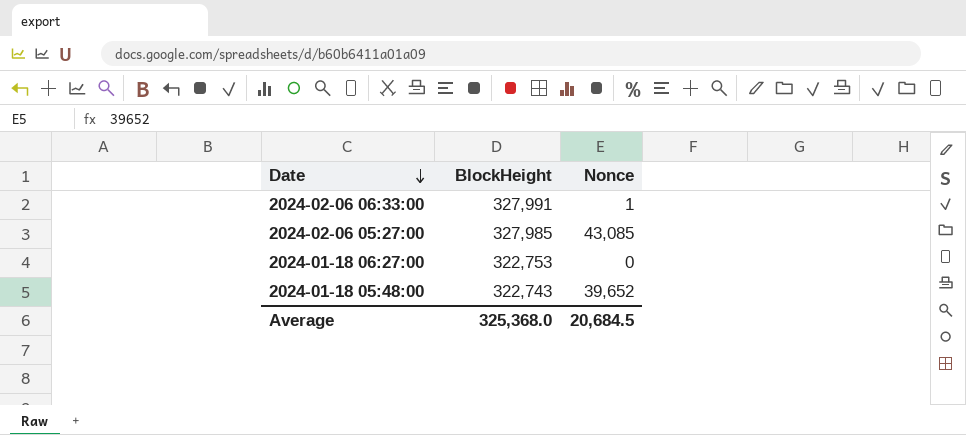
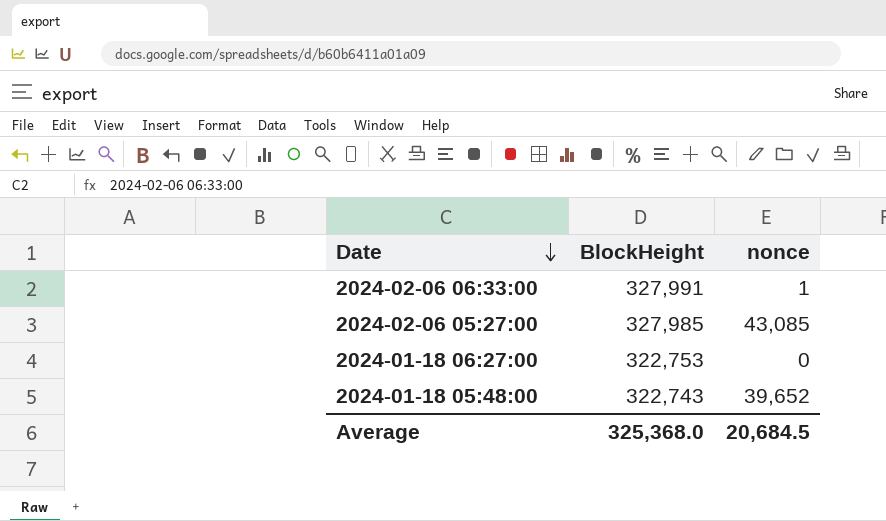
column name: Nonce -> nonce

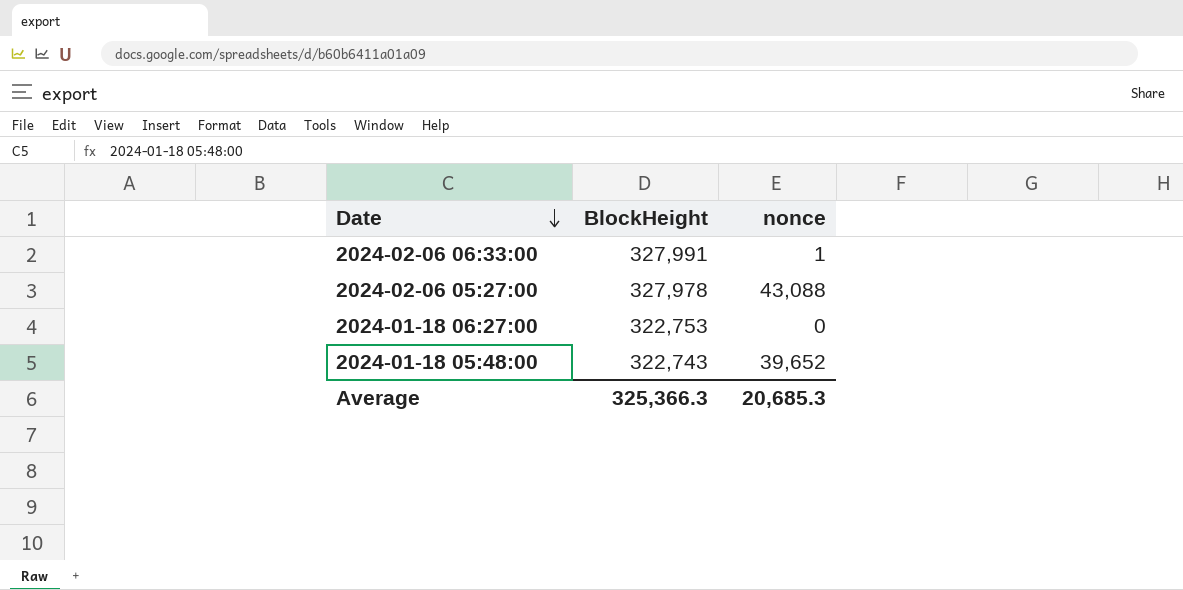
2024-02-06 05:27:00 | BlockHeight: 327,985 -> 327,978
2024-02-06 05:27:00 | nonce: 43,085 -> 43,088
Average | BlockHeight: 325,368.0 -> 325,366.3
Average | nonce: 20,684.5 -> 20,685.3

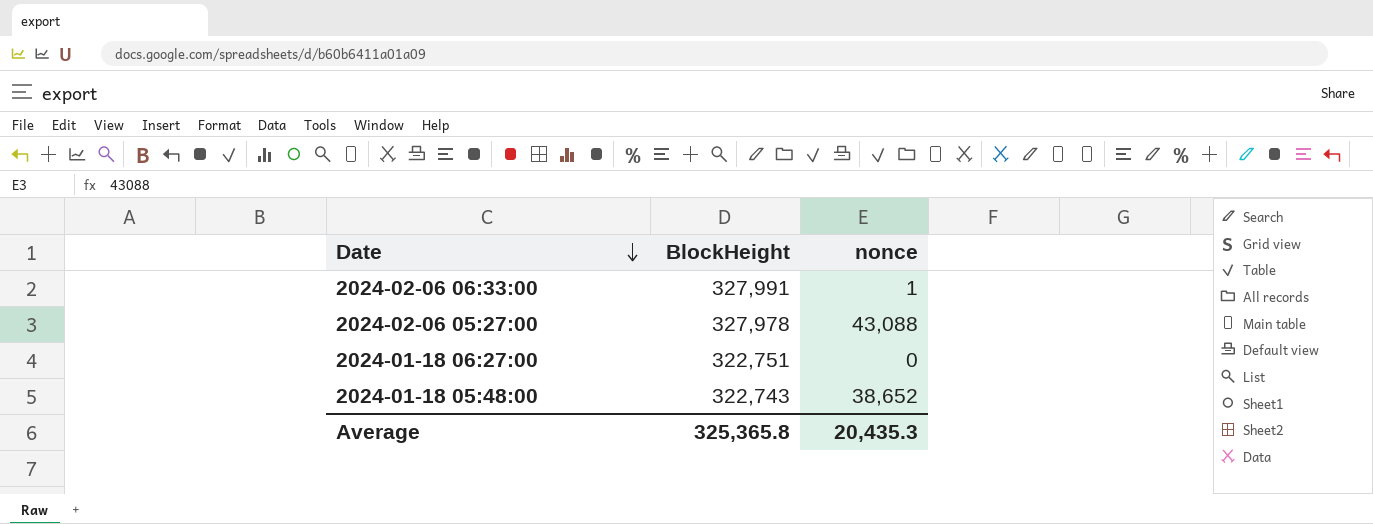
2024-01-18 06:27:00 | BlockHeight: 322,753 -> 322,751
2024-01-18 05:48:00 | nonce: 39,652 -> 38,652
Average | BlockHeight: 325,366.3 -> 325,365.8
Average | nonce: 20,685.3 -> 20,435.3

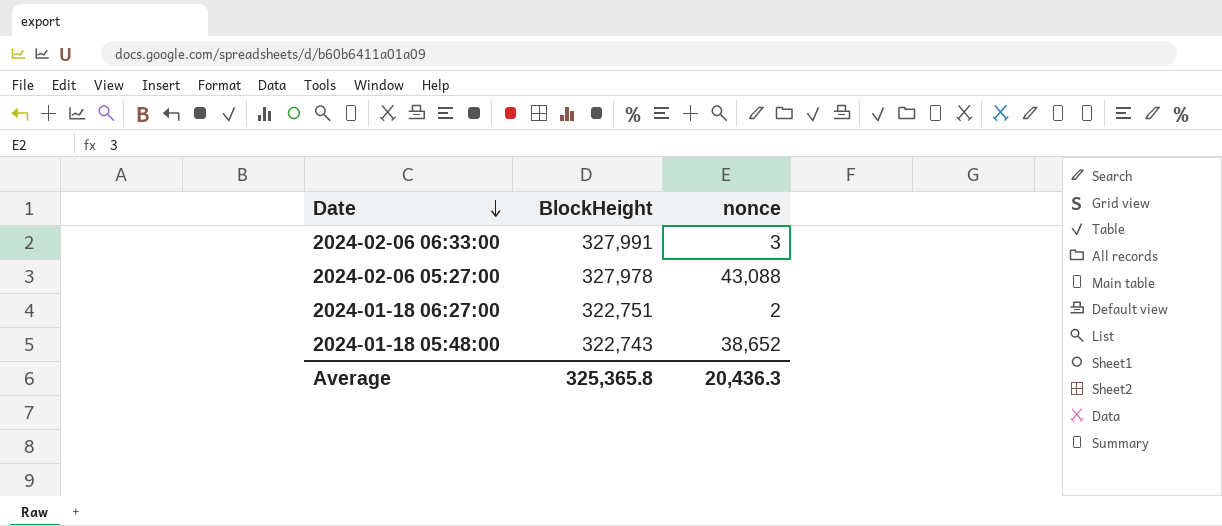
2024-02-06 06:33:00 | nonce: 1 -> 3
2024-01-18 06:27:00 | nonce: 0 -> 2
Average | nonce: 20,435.3 -> 20,436.3

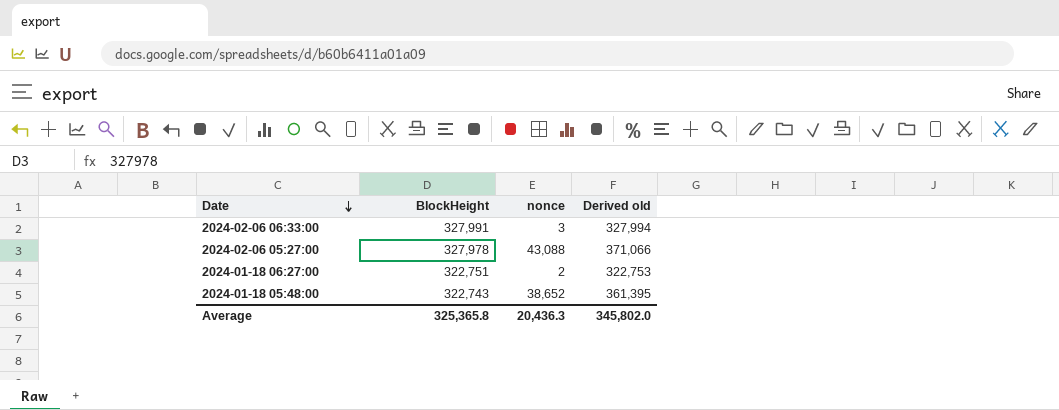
column Derived old | formula: none -> [BlockHeight] + [nonce]

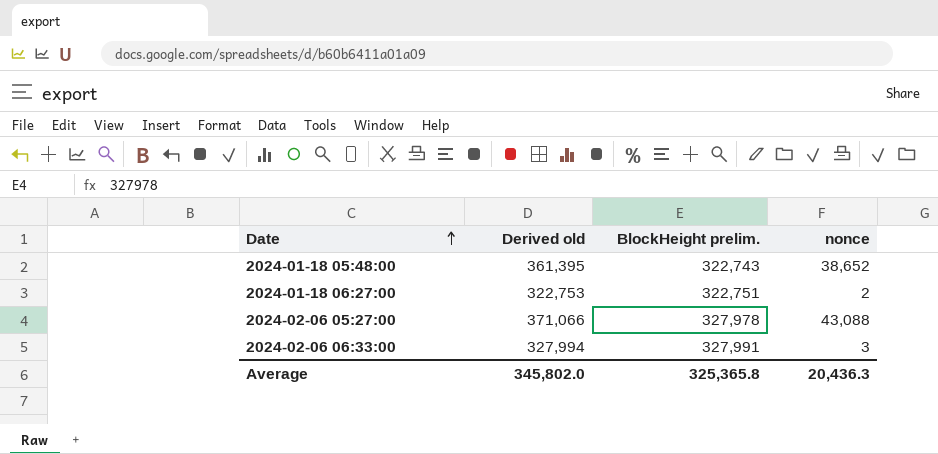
row order: Date descending -> Date ascending
column Derived old | position: 4 -> 2
column name: BlockHeight -> BlockHeight prelim.

